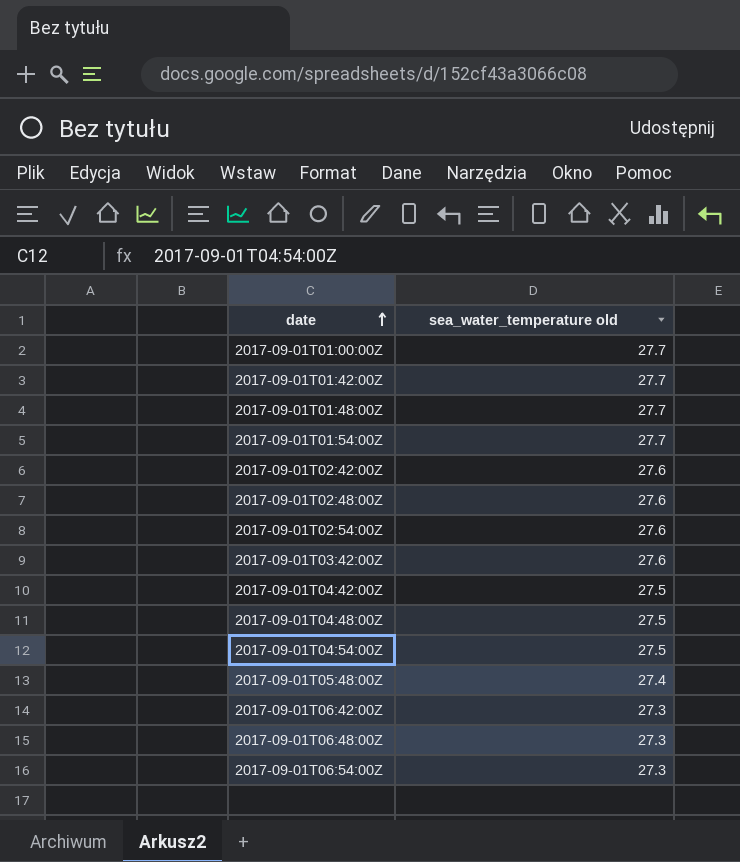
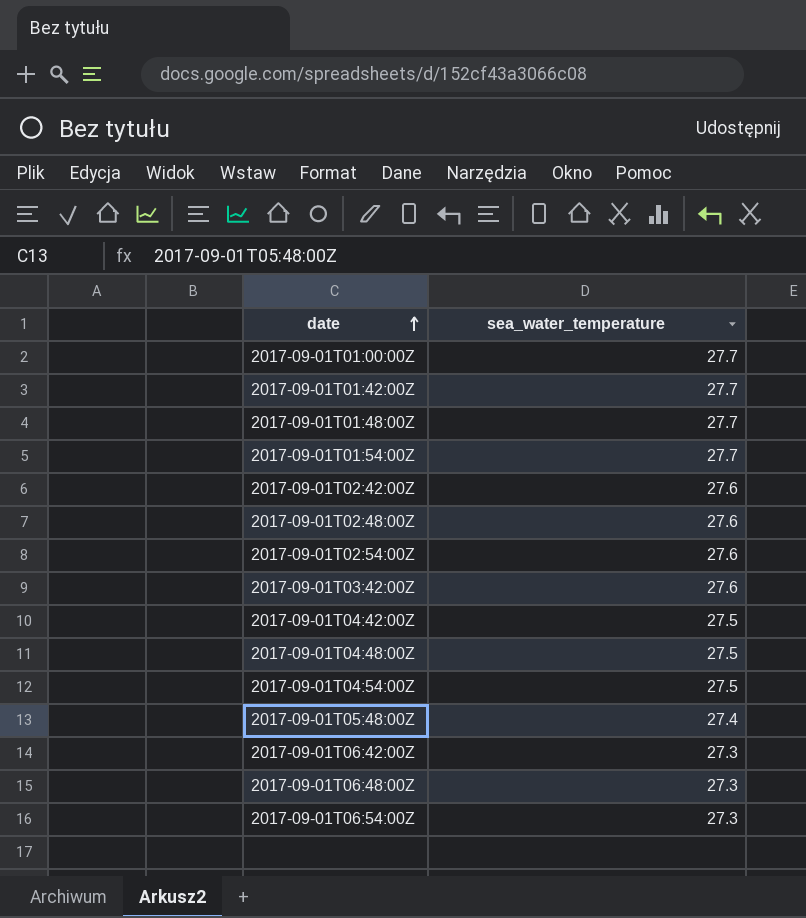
column name: sea_water_temperature old -> sea_water_temperature

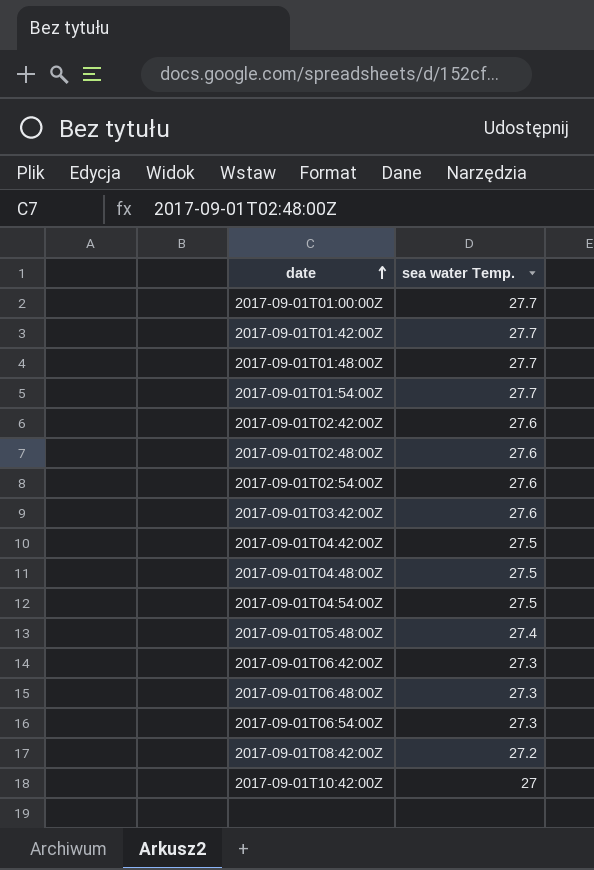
column name: sea_water_temperature -> sea water Temp.
row 2017-09-01T08:42:00Z: none -> 27.2
row 2017-09-01T10:42:00Z: none -> 27

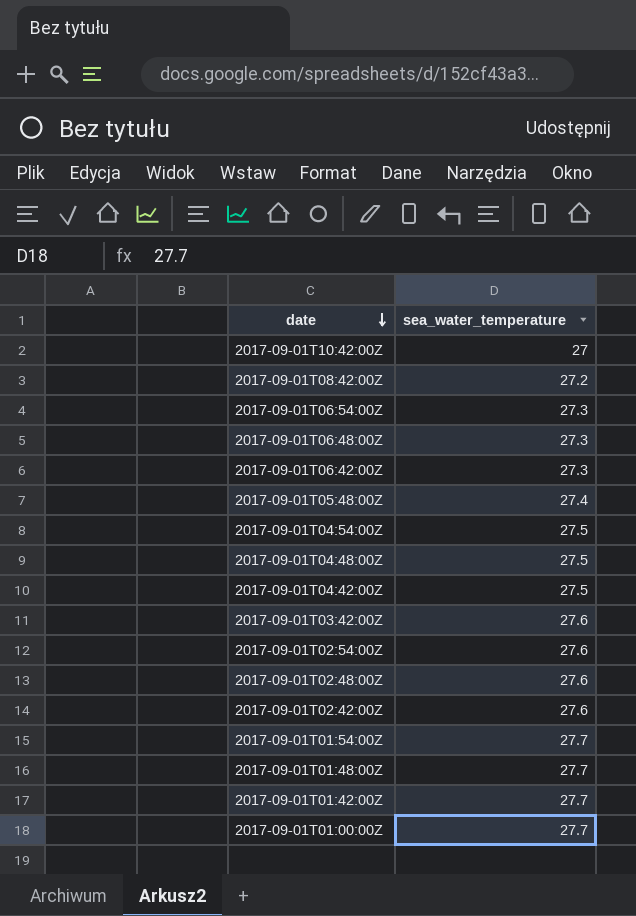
row order: date ascending -> date descending
column name: sea water Temp. -> sea_water_temperature

